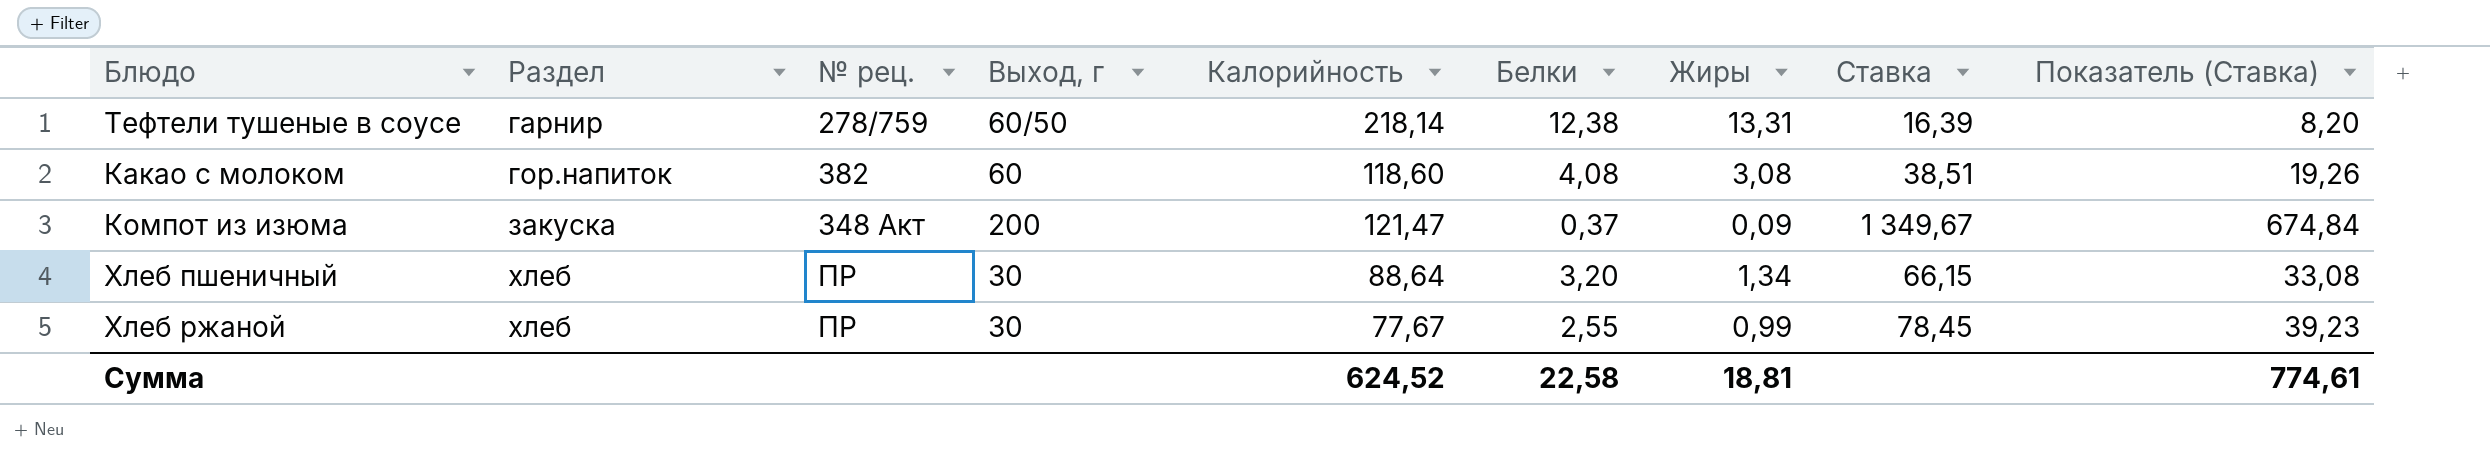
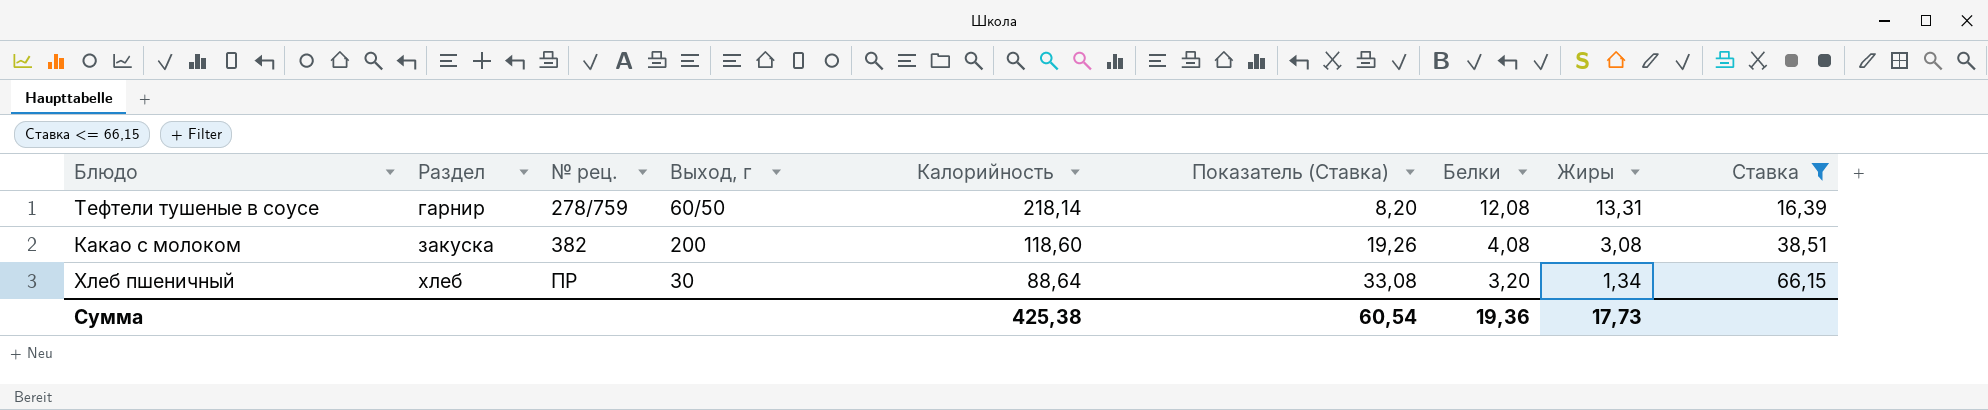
filter: none -> Ставка <= 66,15
column Показатель (Ставка) | position: 9 -> 6
Тефтели тушеные в соусе | Белки: 12,38 -> 12,08
Какао с молоком | Раздел: гор.напиток -> закуска
Какао с молоком | Выход, г: 60 -> 200
Сумма | Калорийность: 624,52 -> 425,38
Сумма | Показатель (Ставка): 774,61 -> 60,54
Сумма | Белки: 22,58 -> 19,36
Сумма | Жиры: 18,81 -> 17,73

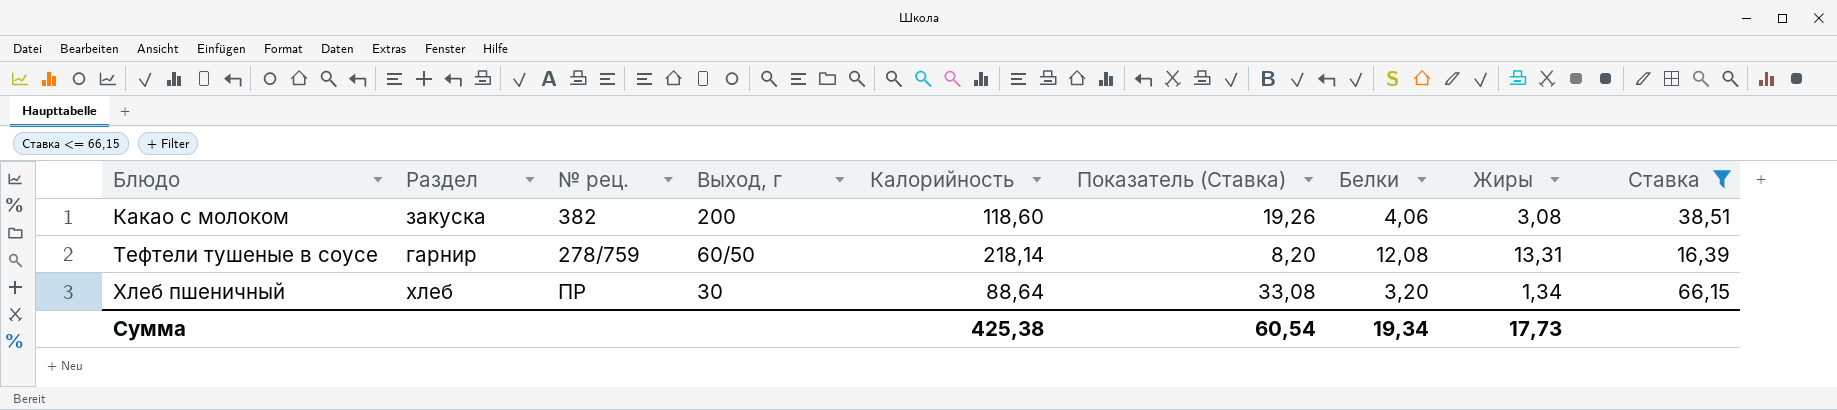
row order: Раздел ascending -> Блюдо ascending
Какао с молоком | Белки: 4,08 -> 4,06
Сумма | Белки: 19,36 -> 19,34

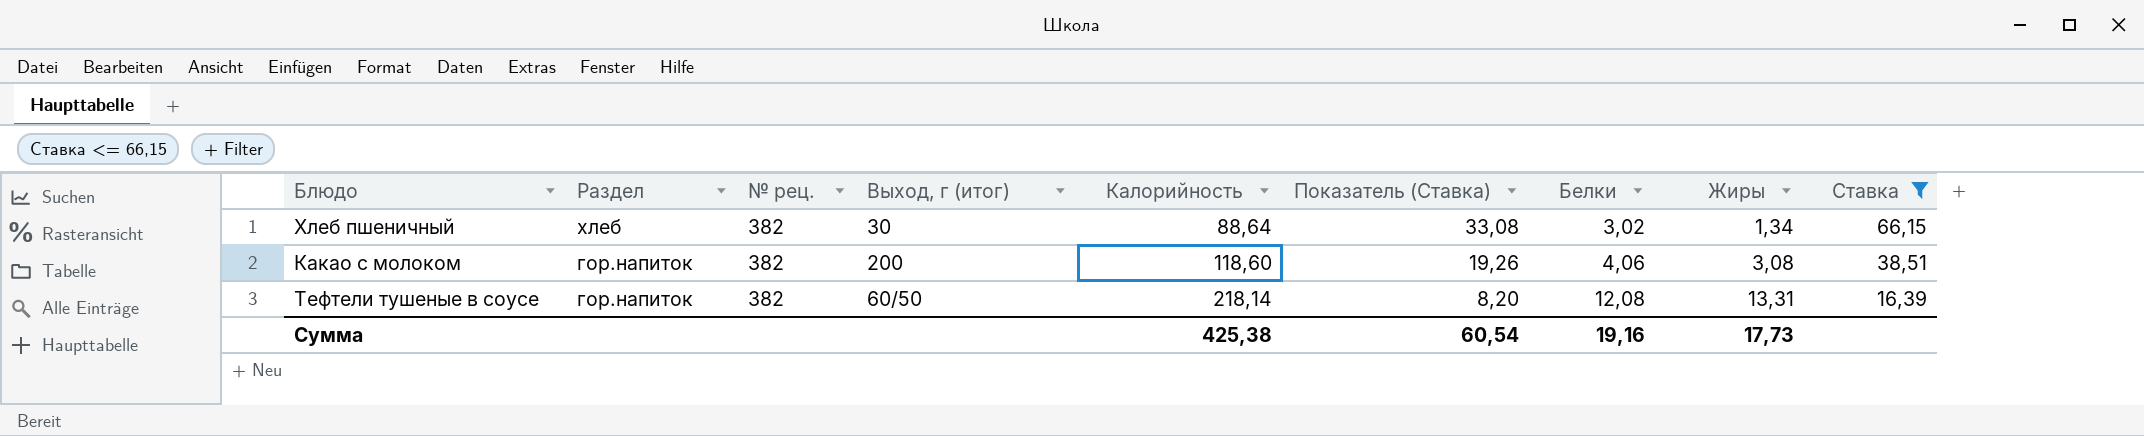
row order: Блюдо ascending -> Раздел descending
column name: Выход, г -> Выход, г (итог)
Хлеб пшеничный | № рец.: ПР -> 382
Хлеб пшеничный | Белки: 3,20 -> 3,02
Какао с молоком | Раздел: закуска -> гор.напиток
Тефтели тушеные в соусе | Раздел: гарнир -> гор.напиток
Тефтели тушеные в соусе | № рец.: 278/759 -> 382
Сумма | Белки: 19,34 -> 19,16

